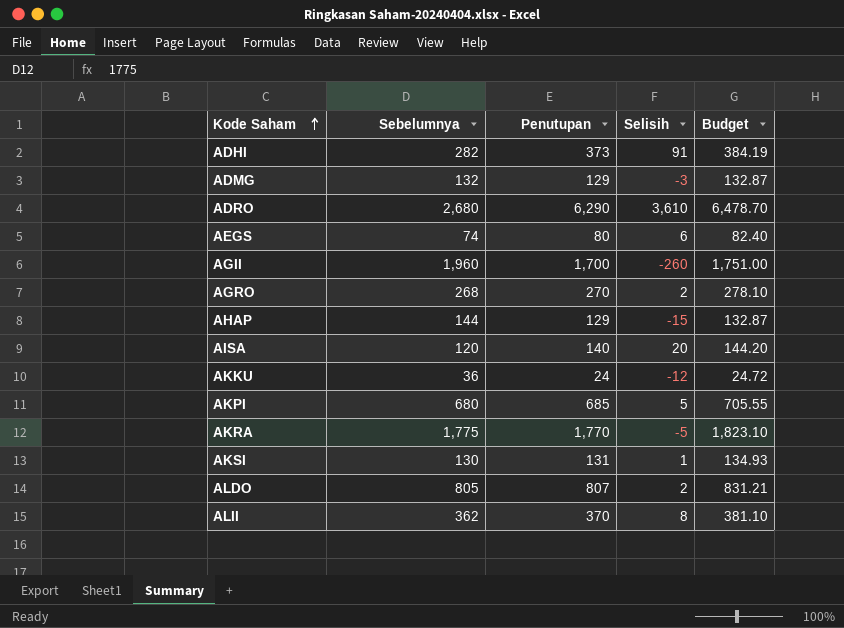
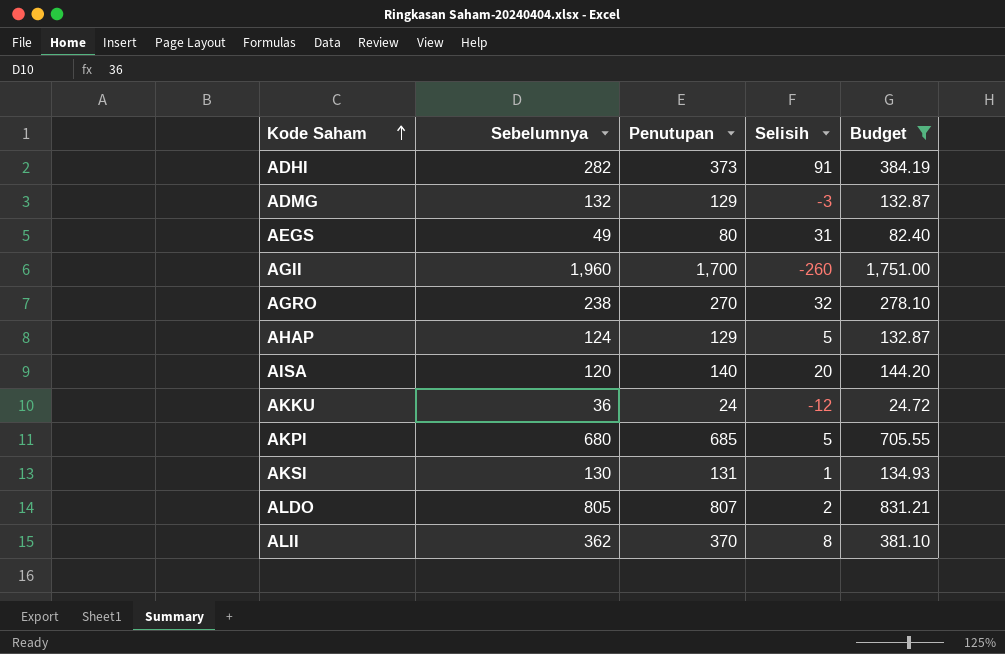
filter: none -> Budget <= 1,751.00
AEGS | Sebelumnya: 74 -> 49
AEGS | Selisih: 6 -> 31
AGRO | Sebelumnya: 268 -> 238
AGRO | Selisih: 2 -> 32
AHAP | Sebelumnya: 144 -> 124
AHAP | Selisih: -15 -> 5

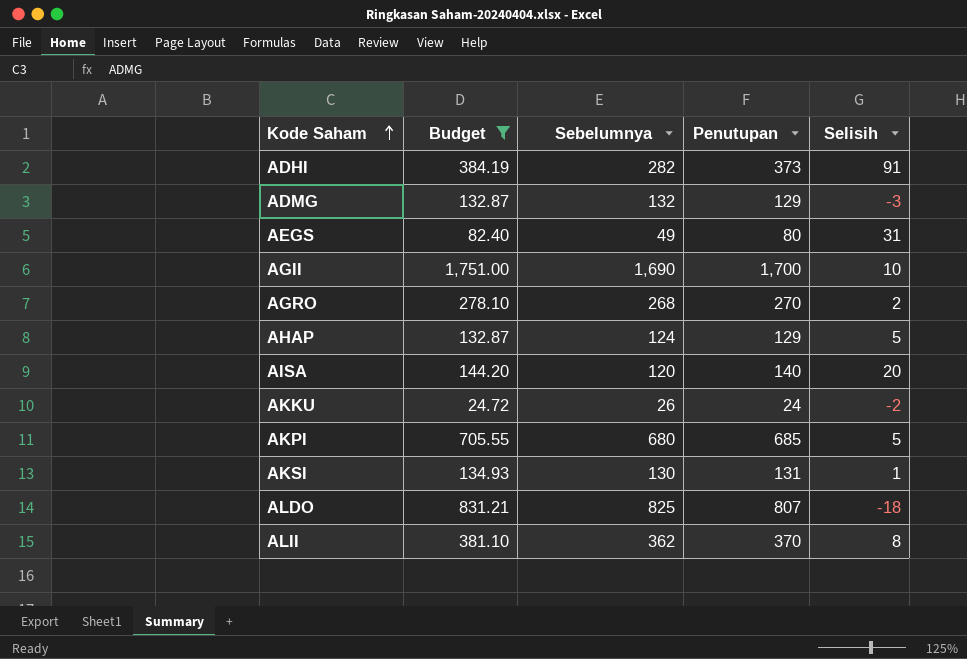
column Budget | position: 5 -> 2
AGII | Sebelumnya: 1,960 -> 1,690
AGII | Selisih: -260 -> 10
AGRO | Sebelumnya: 238 -> 268
AGRO | Selisih: 32 -> 2
AKKU | Sebelumnya: 36 -> 26
AKKU | Selisih: -12 -> -2
ALDO | Sebelumnya: 805 -> 825
ALDO | Selisih: 2 -> -18

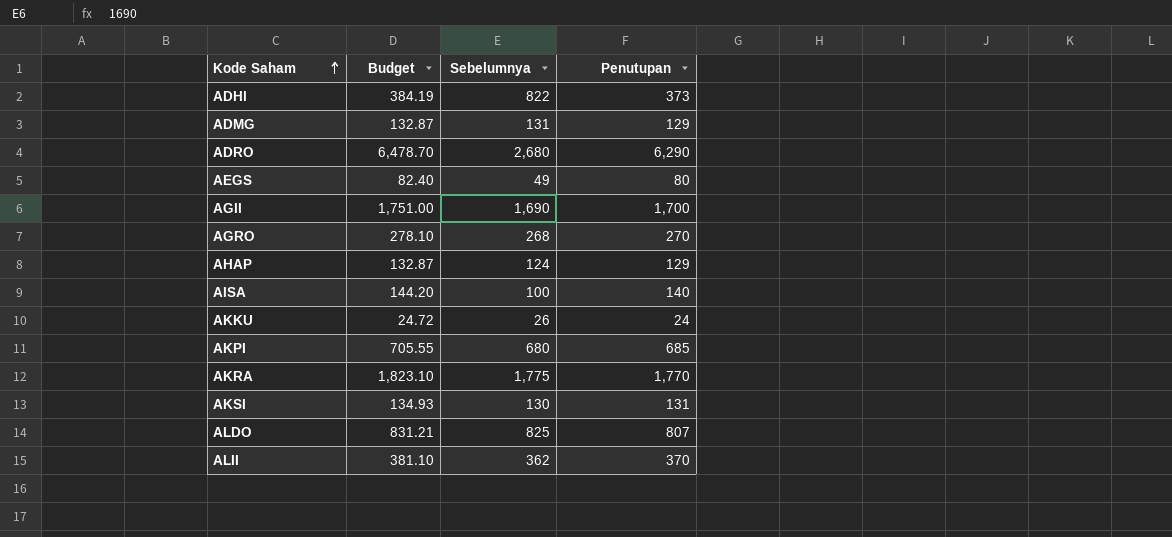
filter: Budget <= 1,751.00 -> none
column Selisih | formula: [Penutupan] - [Sebelumnya] -> none
ADHI | Sebelumnya: 282 -> 822
ADMG | Sebelumnya: 132 -> 131
AISA | Sebelumnya: 120 -> 100

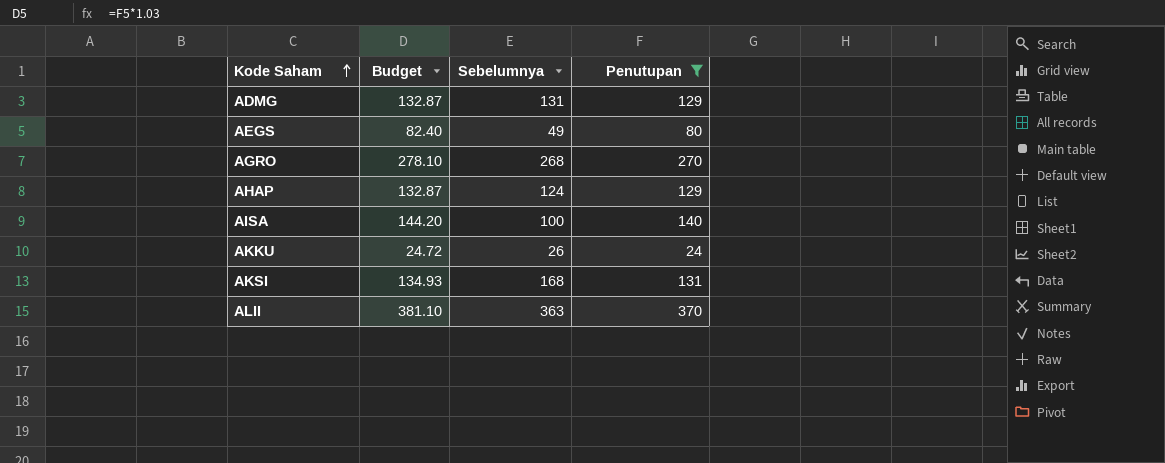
filter: none -> Penutupan <= 370
AKSI | Sebelumnya: 130 -> 168
ALII | Sebelumnya: 362 -> 363

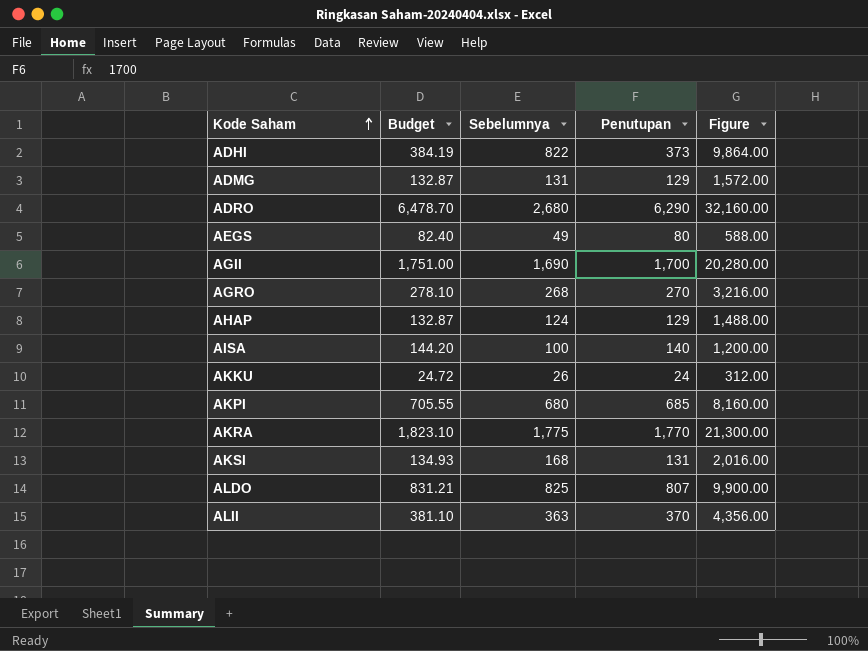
filter: Penutupan <= 370 -> none
column Figure | formula: none -> [Sebelumnya] * 12

